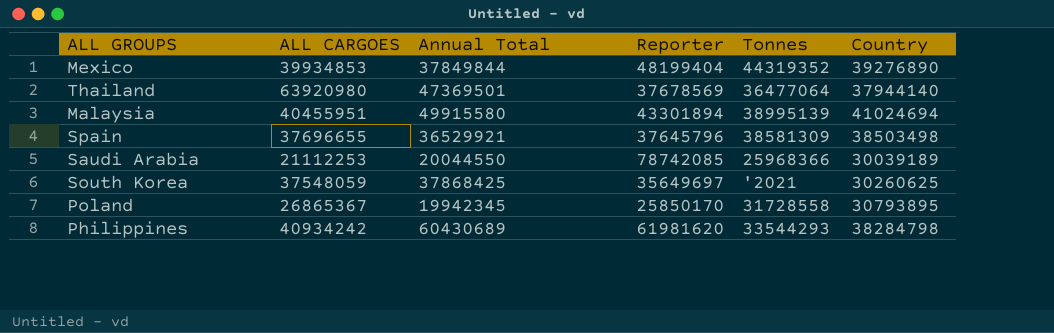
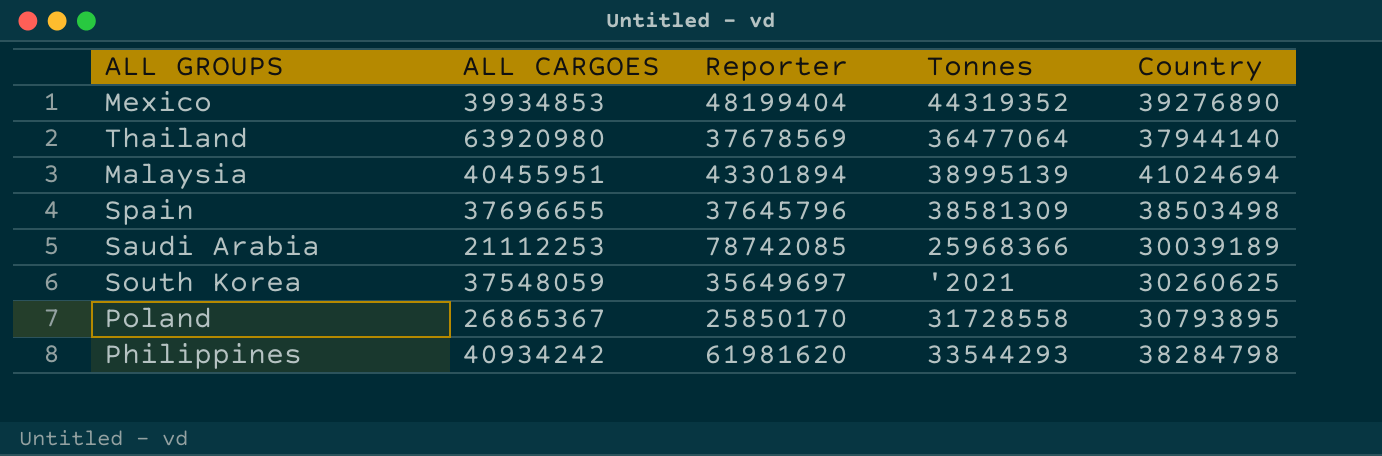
column Annual Total | position: 3 -> none

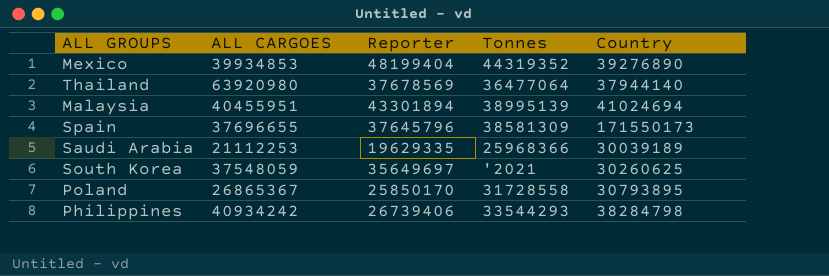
Spain | Country: 38503498 -> 171550173
Saudi Arabia | Reporter: 78742085 -> 19629335
Philippines | Reporter: 61981620 -> 26739406

